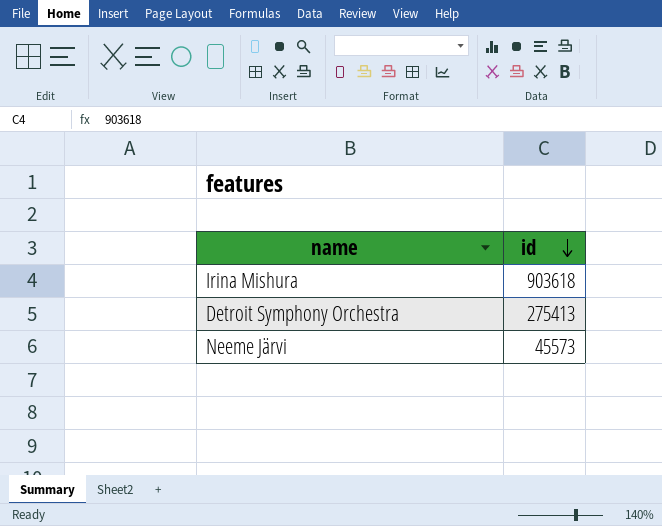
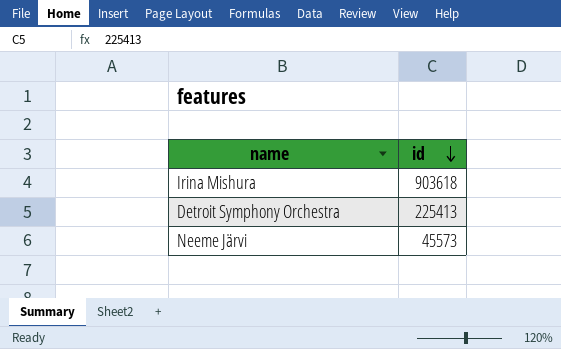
Detroit Symphony Orchestra | id: 275413 -> 225413

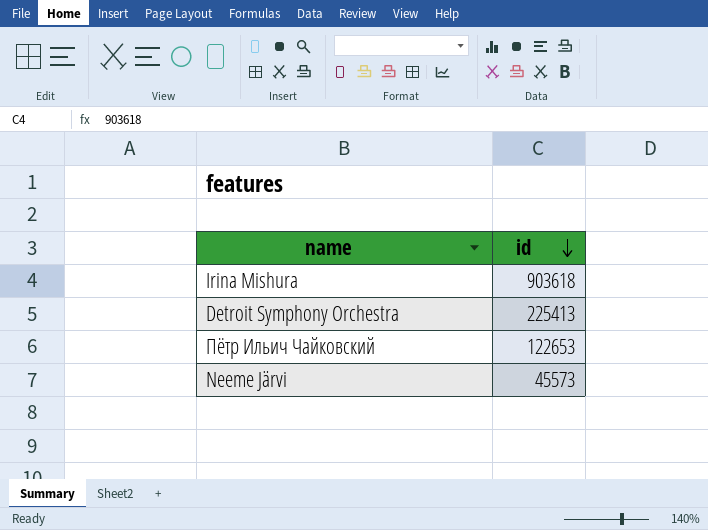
row Пётр Ильич Чайковский: none -> 122653

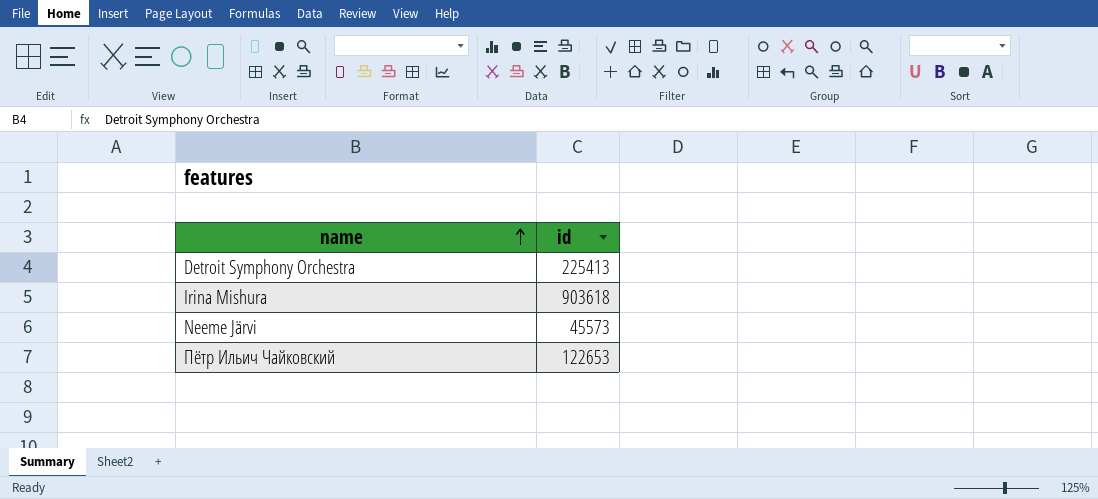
row order: id descending -> name ascending

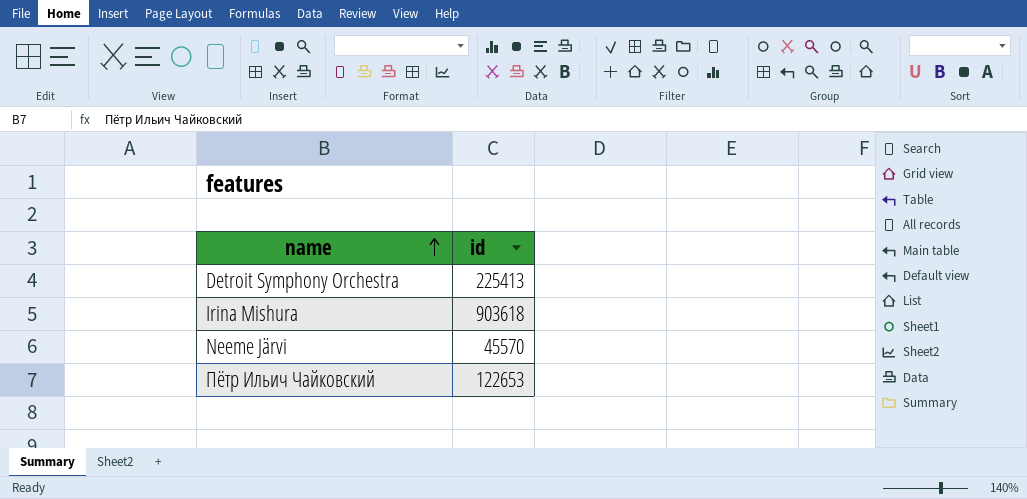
Neeme Järvi | id: 45573 -> 45570

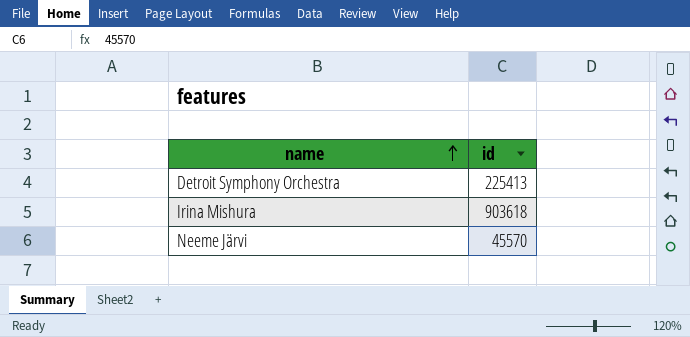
row Пётр Ильич Чайковский: 122653 -> none

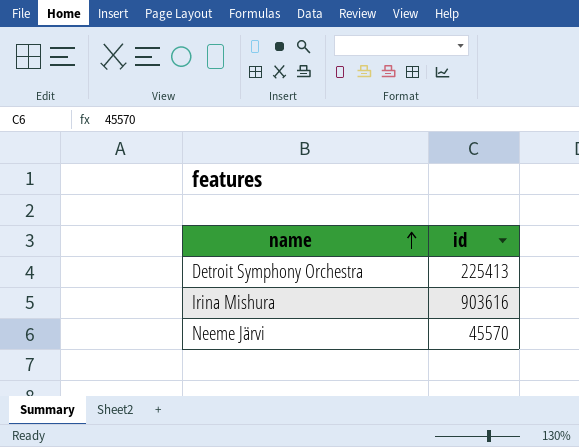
Irina Mishura | id: 903618 -> 903616

